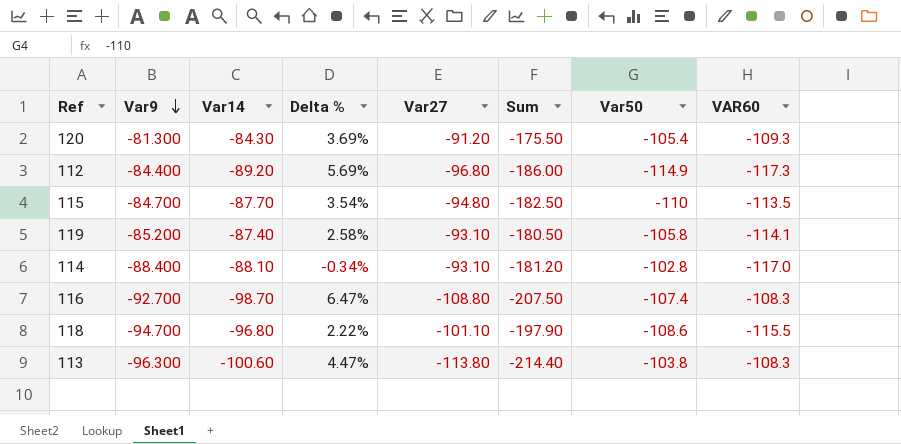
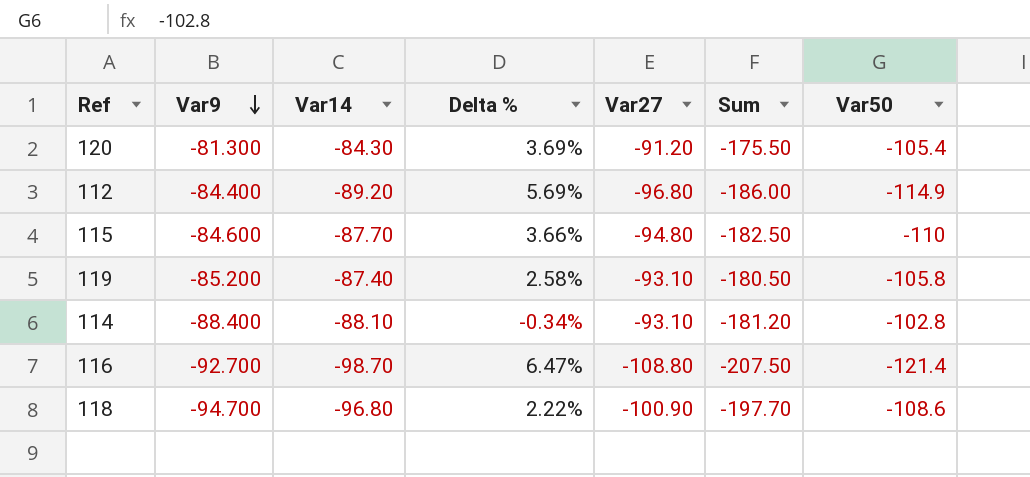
column VAR60 | position: 8 -> none
row 113: -96.300 | -100.60 | 4.47% | -113.80 | -214.40 | -103.8 | -108.3 -> none
115 | Var9: -84.700 -> -84.600
115 | Delta %: 3.54% -> 3.66%
116 | Var50: -107.4 -> -121.4
118 | Var27: -101.10 -> -100.90
118 | Sum: -197.90 -> -197.70

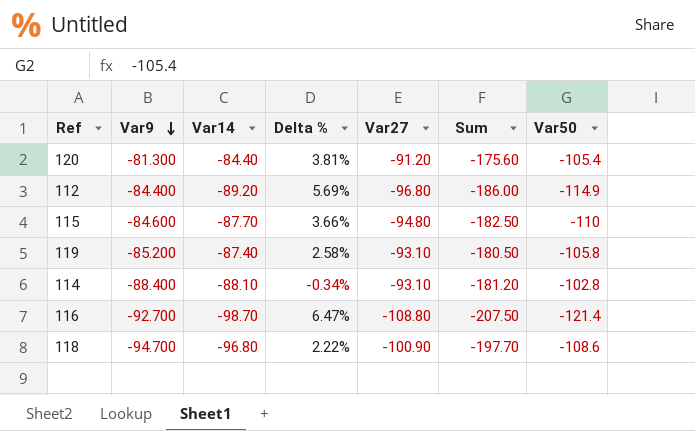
120 | Var14: -84.30 -> -84.40
120 | Delta %: 3.69% -> 3.81%
120 | Sum: -175.50 -> -175.60

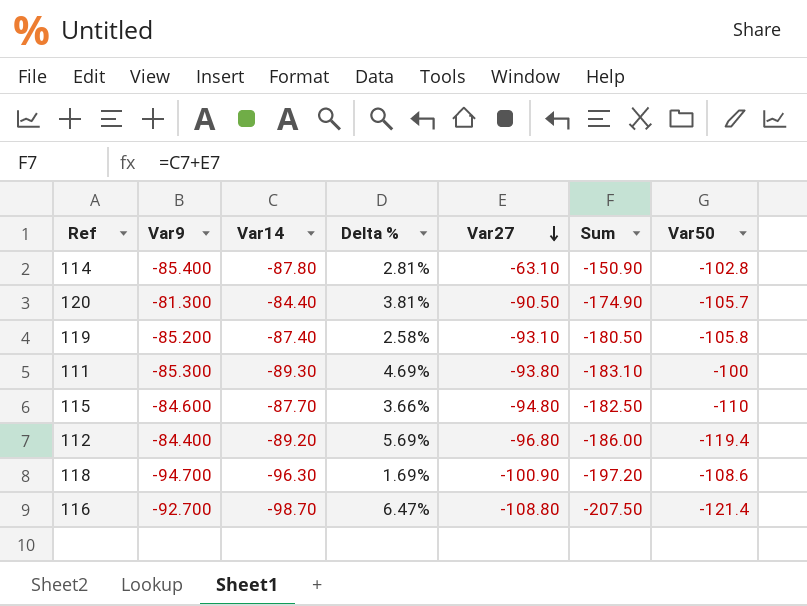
row order: Var9 descending -> Var27 descending
114 | Var9: -88.400 -> -85.400
114 | Var14: -88.10 -> -87.80
114 | Delta %: -0.34% -> 2.81%
114 | Var27: -93.10 -> -63.10
114 | Sum: -181.20 -> -150.90
120 | Var27: -91.20 -> -90.50
120 | Sum: -175.60 -> -174.90
120 | Var50: -105.4 -> -105.7
row 111: none -> -85.300 | -89.30 | 4.69% | -93.80 | -183.10 | -100
112 | Var50: -114.9 -> -119.4
118 | Var14: -96.80 -> -96.30
118 | Delta %: 2.22% -> 1.69%
118 | Sum: -197.70 -> -197.20

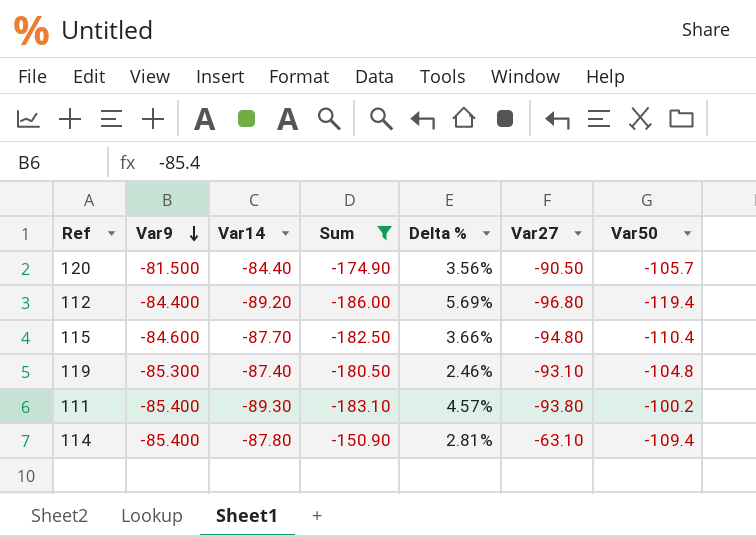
filter: none -> Sum >= -186.00
row order: Var27 descending -> Var9 descending
column Sum | position: 6 -> 4
120 | Var9: -81.300 -> -81.500
120 | Delta %: 3.81% -> 3.56%
115 | Var50: -110 -> -110.4
119 | Var9: -85.200 -> -85.300
119 | Delta %: 2.58% -> 2.46%
119 | Var50: -105.8 -> -104.8
111 | Var9: -85.300 -> -85.400
111 | Delta %: 4.69% -> 4.57%
111 | Var50: -100 -> -100.2
114 | Var50: -102.8 -> -109.4

